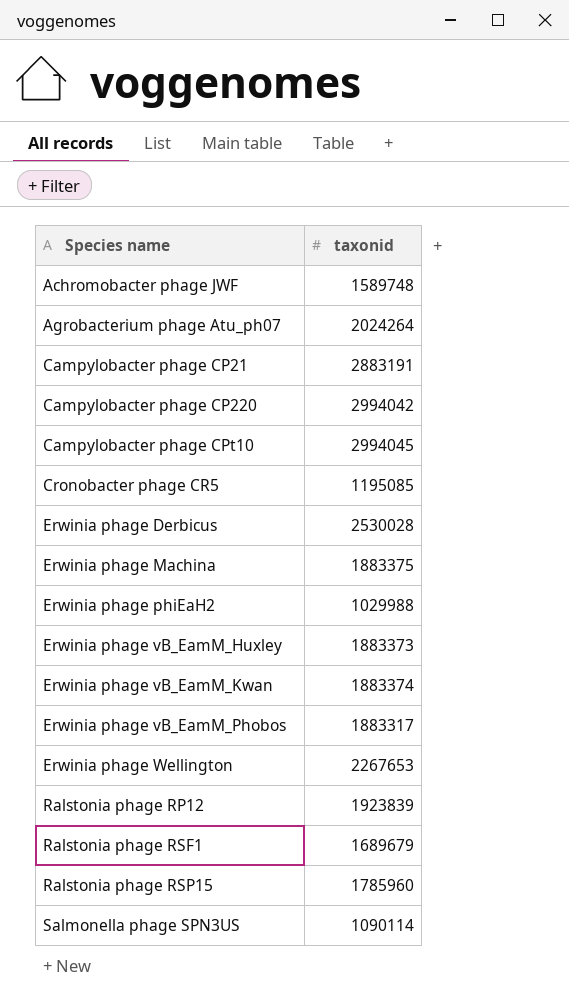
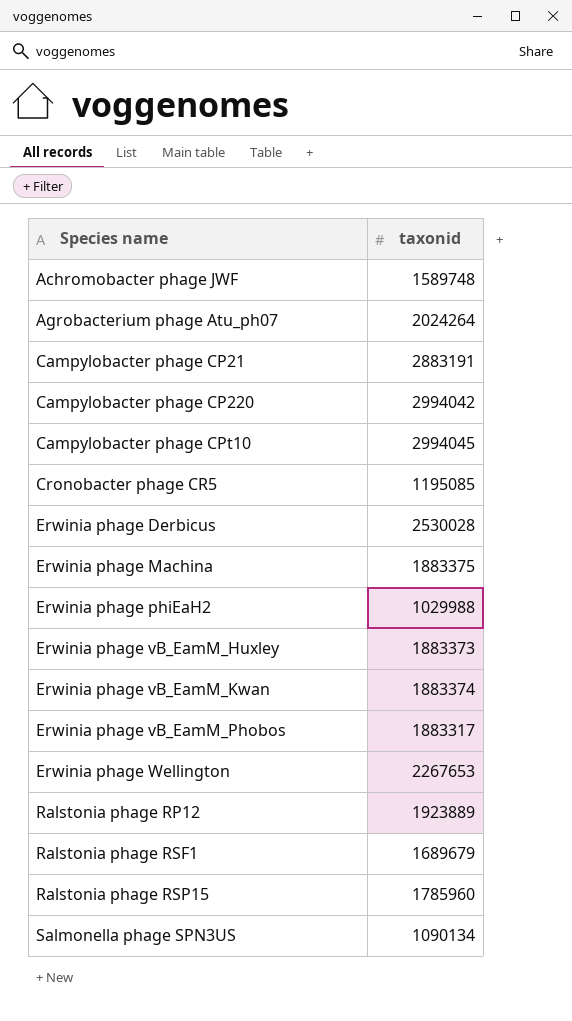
Ralstonia phage RP12 | taxonid: 1923839 -> 1923889
Salmonella phage SPN3US | taxonid: 1090114 -> 1090134

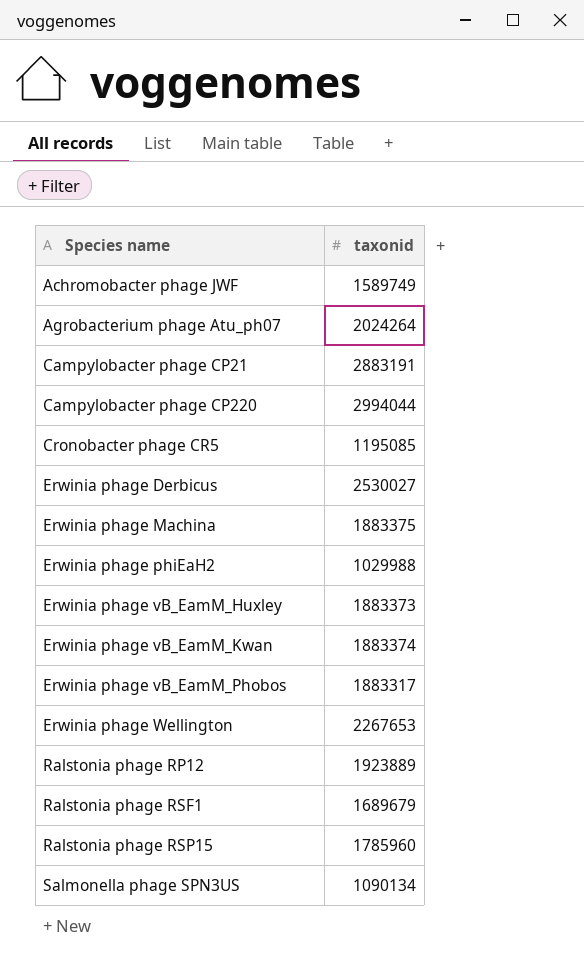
row Campylobacter phage CPt10: 2994045 -> none
Achromobacter phage JWF | taxonid: 1589748 -> 1589749
Campylobacter phage CP220 | taxonid: 2994042 -> 2994044
Erwinia phage Derbicus | taxonid: 2530028 -> 2530027

